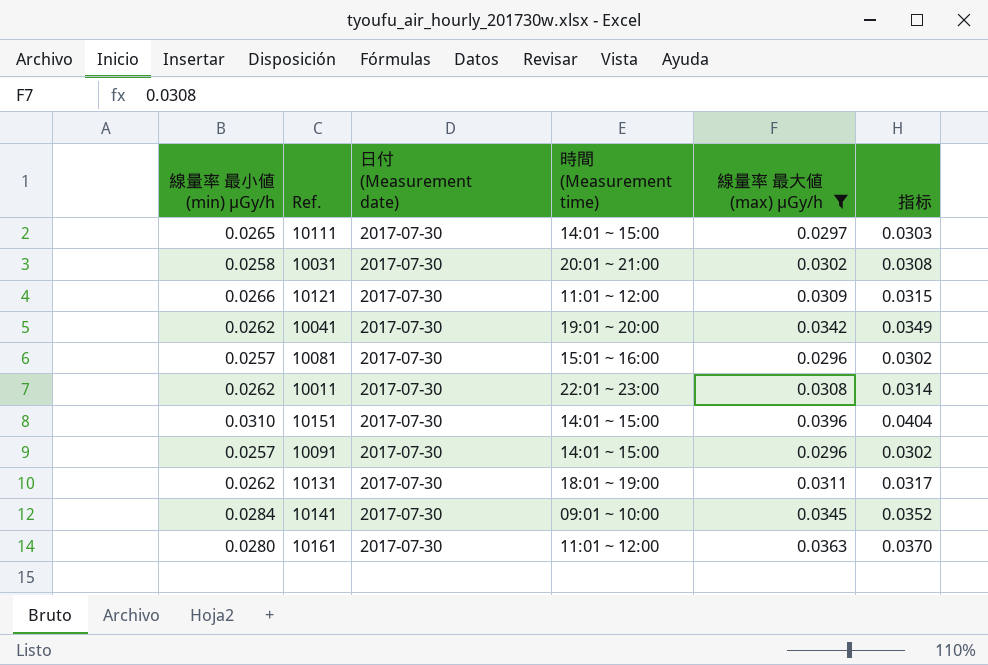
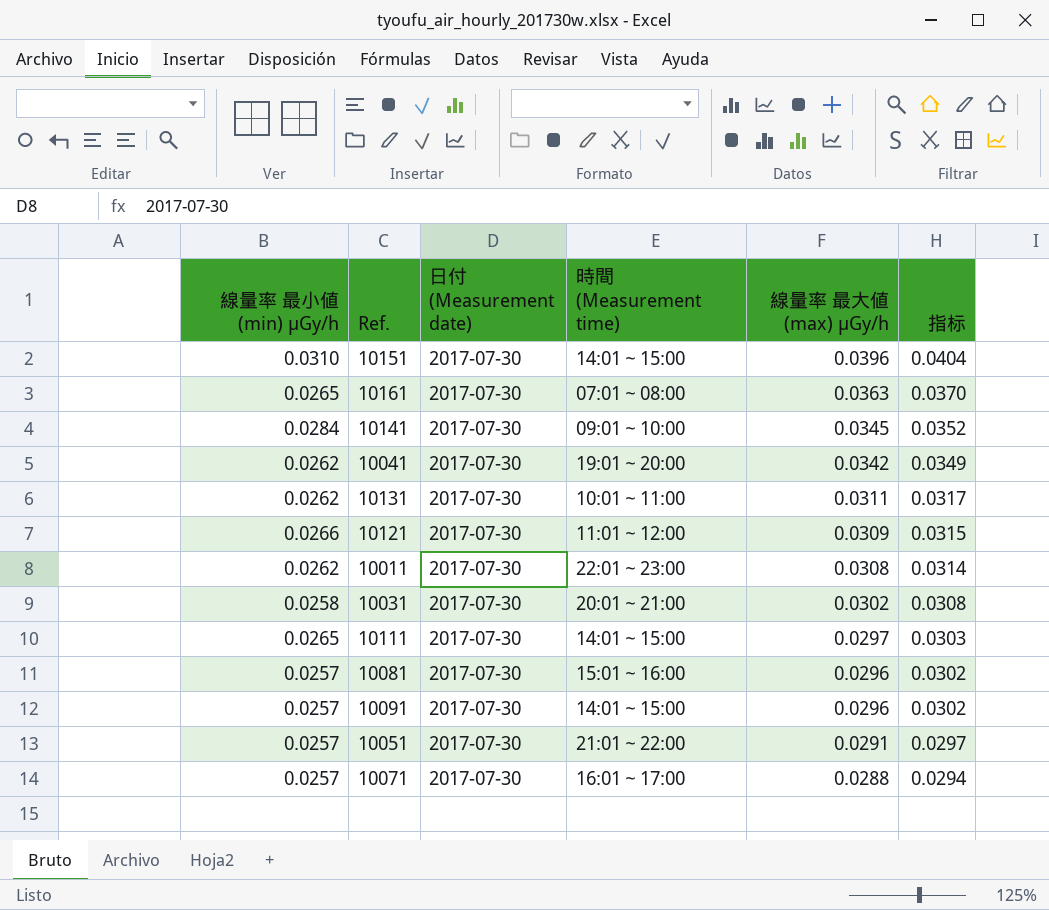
filter: 線量率 最大値 (max) μGy/h >= 0.0296 -> none
row order: none -> 線量率 最大値 (max) μGy/h descending
10161 | 線量率 最小値 (min) μGy/h: 0.0280 -> 0.0265
10161 | 時間 (Measurement time): 11:01～12:00 -> 07:01～08:00
10131 | 時間 (Measurement time): 18:01～19:00 -> 10:01～11:00

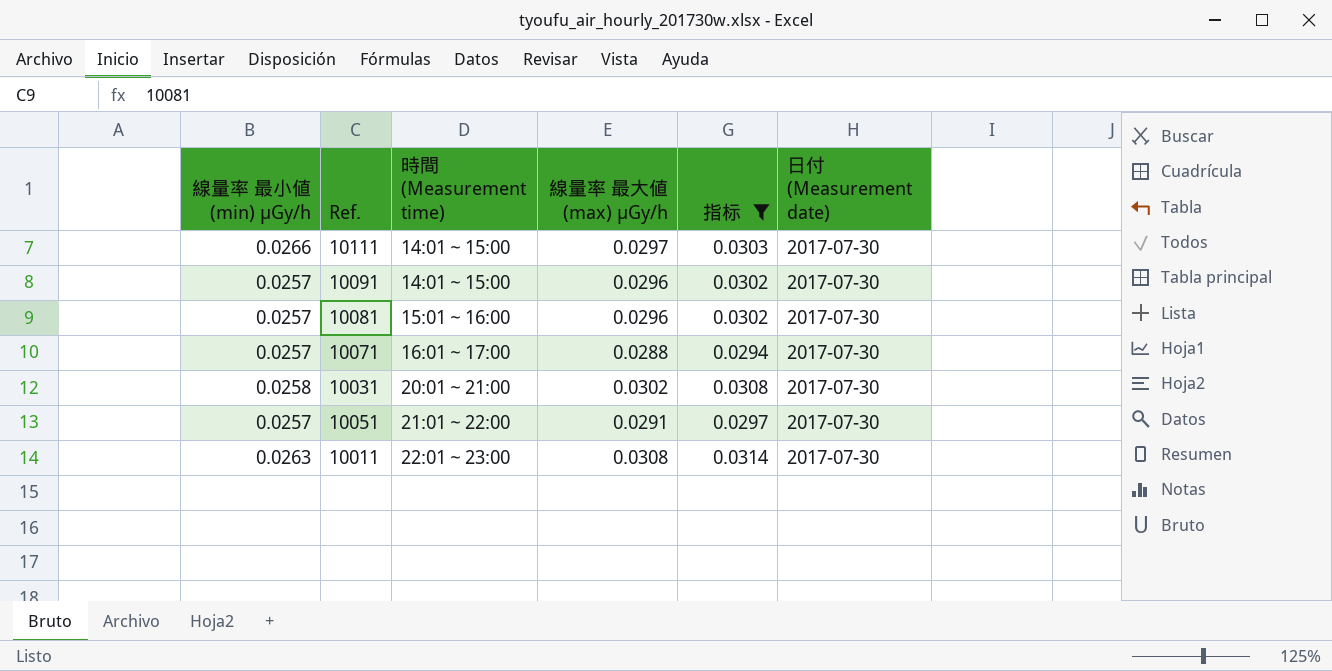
filter: none -> 指标 <= 0.0314
row order: 線量率 最大値 (max) μGy/h descending -> 時間 (Measurement time) ascending
column 日付 (Measurement date) | position: 3 -> 6
10111 | 線量率 最小値 (min) μGy/h: 0.0265 -> 0.0266
10011 | 線量率 最小値 (min) μGy/h: 0.0262 -> 0.0263

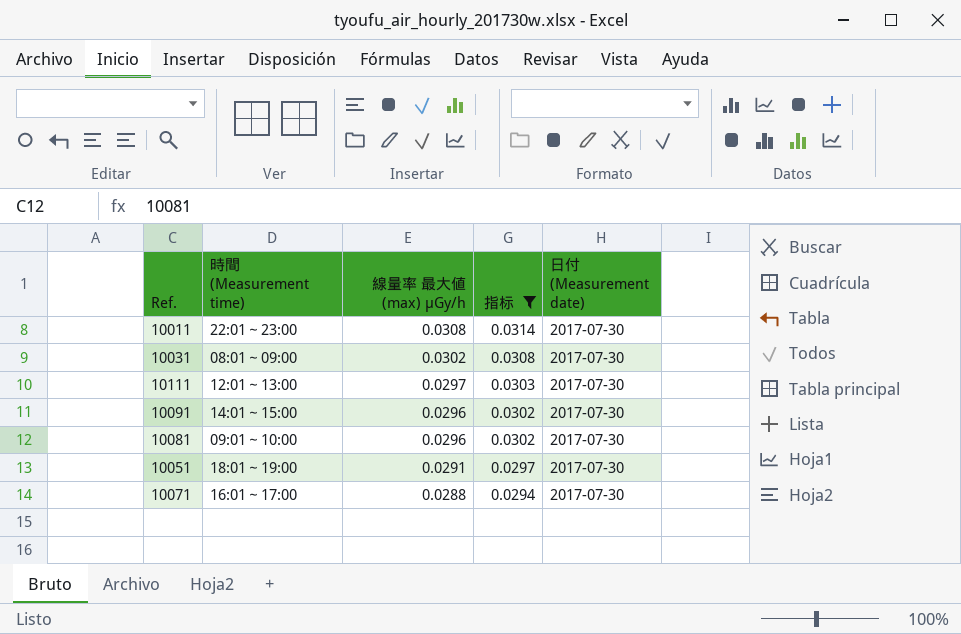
row order: 時間 (Measurement time) ascending -> 線量率 最大値 (max) μGy/h descending
column 線量率 最小値 (min) μGy/h | position: 1 -> none
10031 | 時間 (Measurement time): 20:01～21:00 -> 08:01～09:00
10111 | 時間 (Measurement time): 14:01～15:00 -> 12:01～13:00
10081 | 時間 (Measurement time): 15:01～16:00 -> 09:01～10:00
10051 | 時間 (Measurement time): 21:01～22:00 -> 18:01～19:00

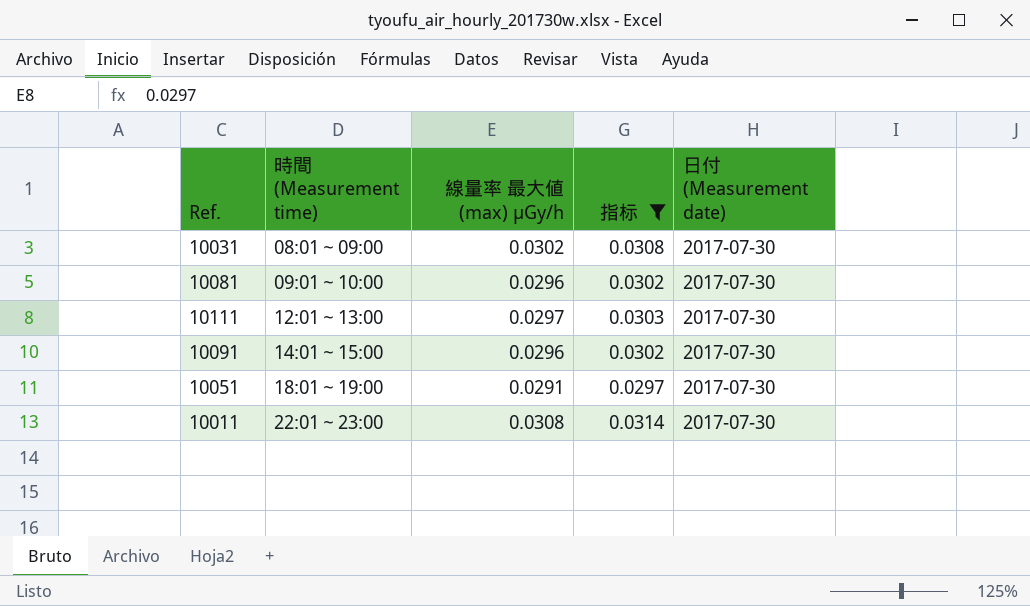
row order: 線量率 最大値 (max) μGy/h descending -> 時間 (Measurement time) ascending
row 10071: 16:01～17:00 | 0.0288 | 0.0294 | 2017-07-30 -> none

